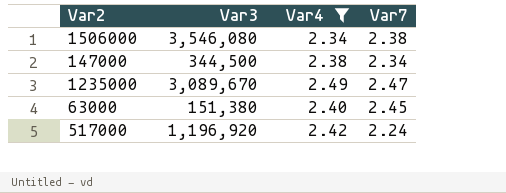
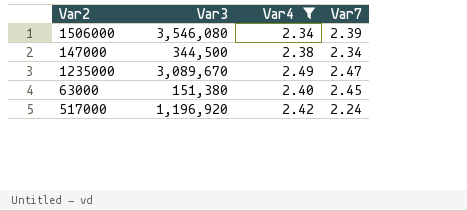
1506000 | Var7: 2.38 -> 2.39

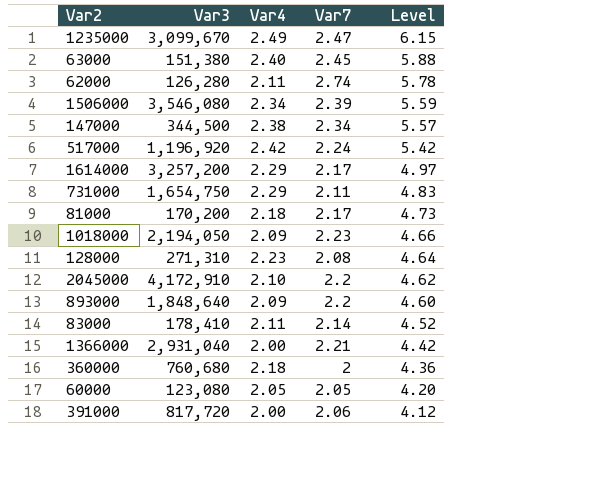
filter: Var4 >= 2.34 -> none
row order: none -> Level descending
column Level | formula: none -> [Var4] * [Var7]
1235000 | Var3: 3,089,670 -> 3,099,670

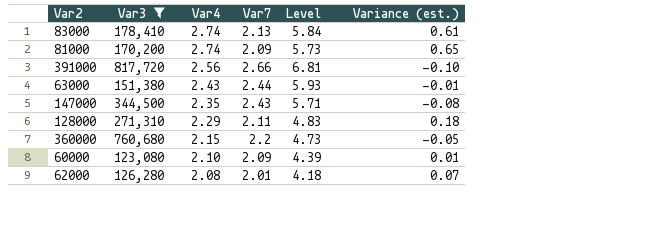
filter: none -> Var3 <= 817,720
row order: Level descending -> Var4 descending
column Variance (est.) | formula: none -> [Var4] - [Var7]
83000 | Var4: 2.11 -> 2.74
83000 | Var7: 2.14 -> 2.13
83000 | Level: 4.52 -> 5.84
81000 | Var4: 2.18 -> 2.74
81000 | Var7: 2.17 -> 2.09
81000 | Level: 4.73 -> 5.73
391000 | Var4: 2.00 -> 2.56
391000 | Var7: 2.06 -> 2.66
391000 | Level: 4.12 -> 6.81
63000 | Var4: 2.40 -> 2.43
63000 | Var7: 2.45 -> 2.44
63000 | Level: 5.88 -> 5.93
147000 | Var4: 2.38 -> 2.35
147000 | Var7: 2.34 -> 2.43
147000 | Level: 5.57 -> 5.71
128000 | Var4: 2.23 -> 2.29
128000 | Var7: 2.08 -> 2.11
128000 | Level: 4.64 -> 4.83
360000 | Var4: 2.18 -> 2.15
360000 | Var7: 2 -> 2.2
360000 | Level: 4.36 -> 4.73
60000 | Var4: 2.05 -> 2.10
60000 | Var7: 2.05 -> 2.09
60000 | Level: 4.20 -> 4.39
62000 | Var4: 2.11 -> 2.08
62000 | Var7: 2.74 -> 2.01
62000 | Level: 5.78 -> 4.18

